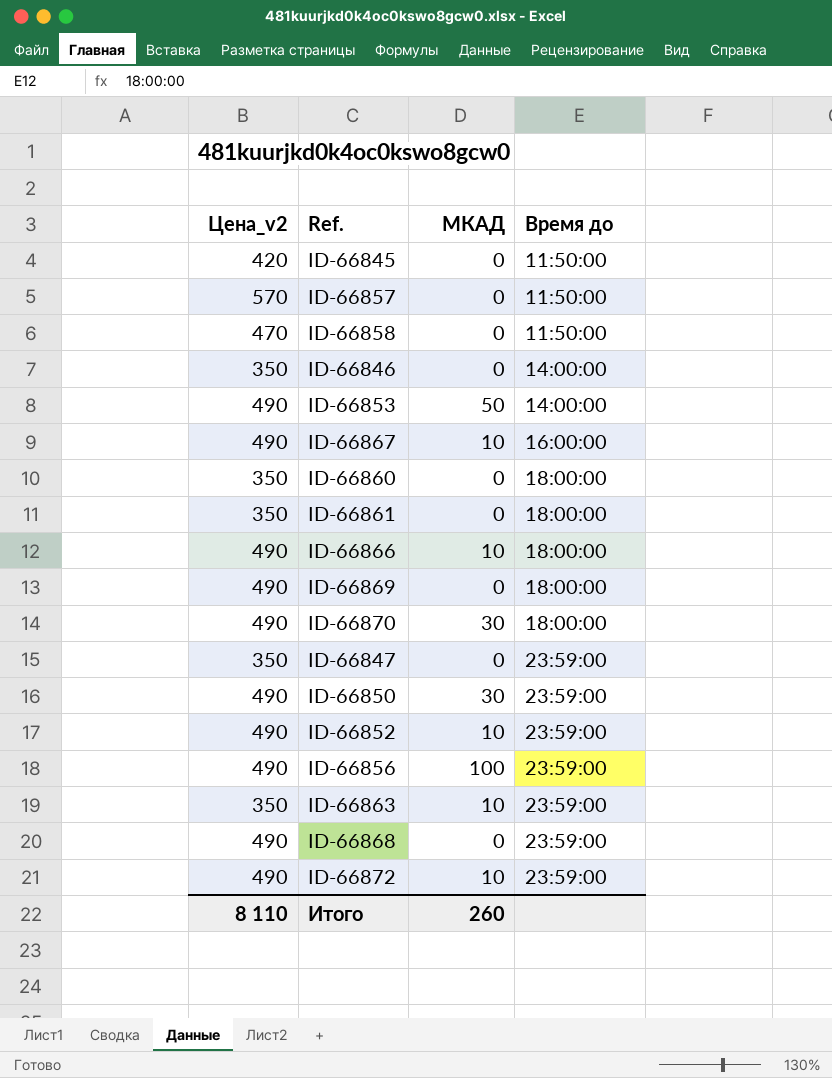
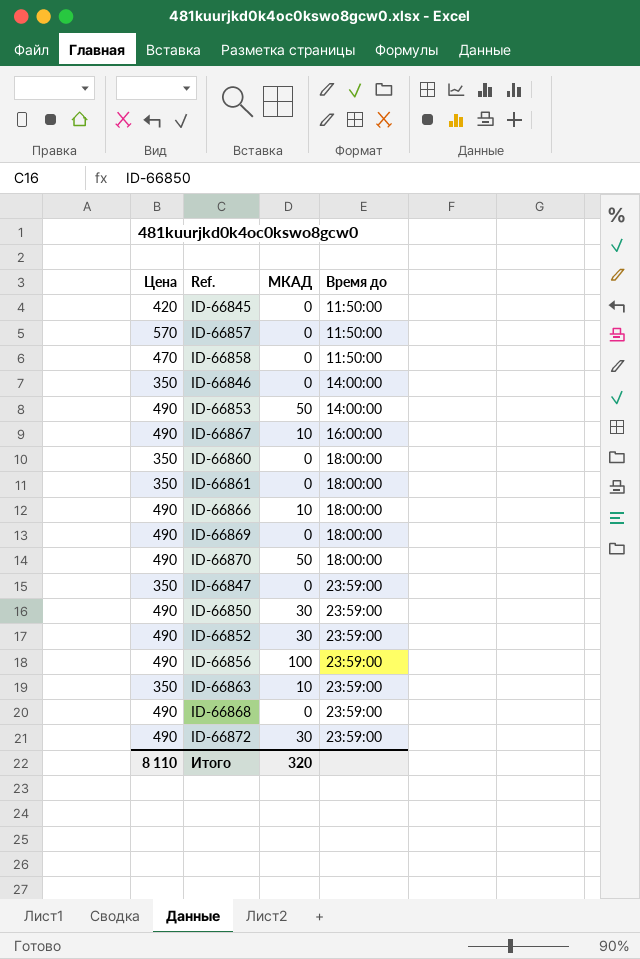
column name: Цена_v2 -> Цена
ID-66870 | МКАД: 30 -> 50
ID-66852 | МКАД: 10 -> 30
ID-66872 | МКАД: 10 -> 30
Итого | МКАД: 260 -> 320

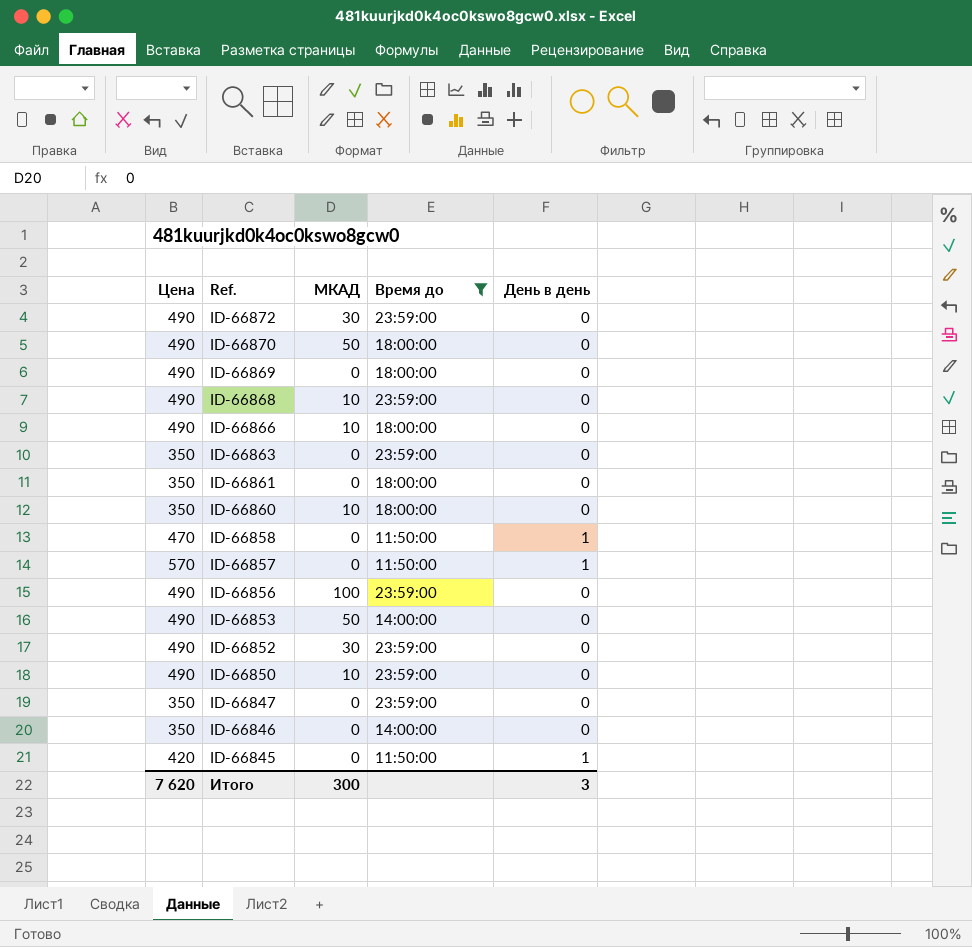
filter: none -> Время до != 16:00:00
row order: Время до ascending -> Ref. descending
column День в день | position: none -> 5
ID-66868 | МКАД: 0 -> 10
ID-66863 | МКАД: 10 -> 0
ID-66860 | МКАД: 0 -> 10
ID-66850 | МКАД: 30 -> 10
Итого | Цена: 8 110 -> 7 620
Итого | МКАД: 320 -> 300

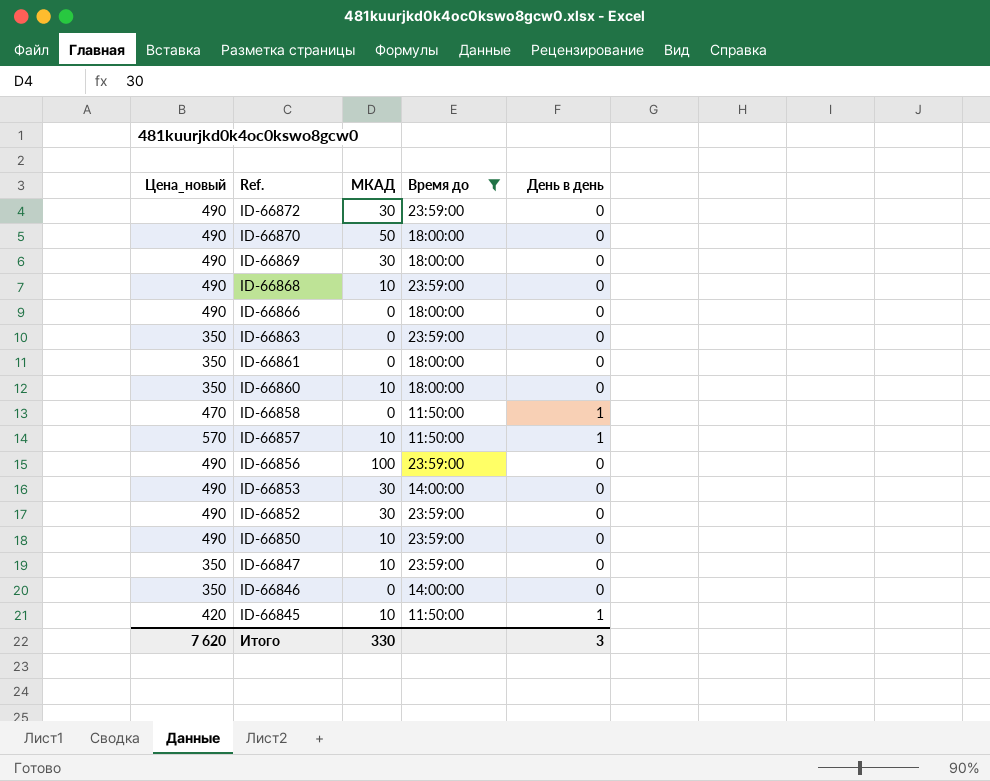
column name: Цена -> Цена_новый
ID-66869 | МКАД: 0 -> 30
ID-66866 | МКАД: 10 -> 0
ID-66857 | МКАД: 0 -> 10
ID-66853 | МКАД: 50 -> 30
ID-66847 | МКАД: 0 -> 10
ID-66845 | МКАД: 0 -> 10
Итого | МКАД: 300 -> 330

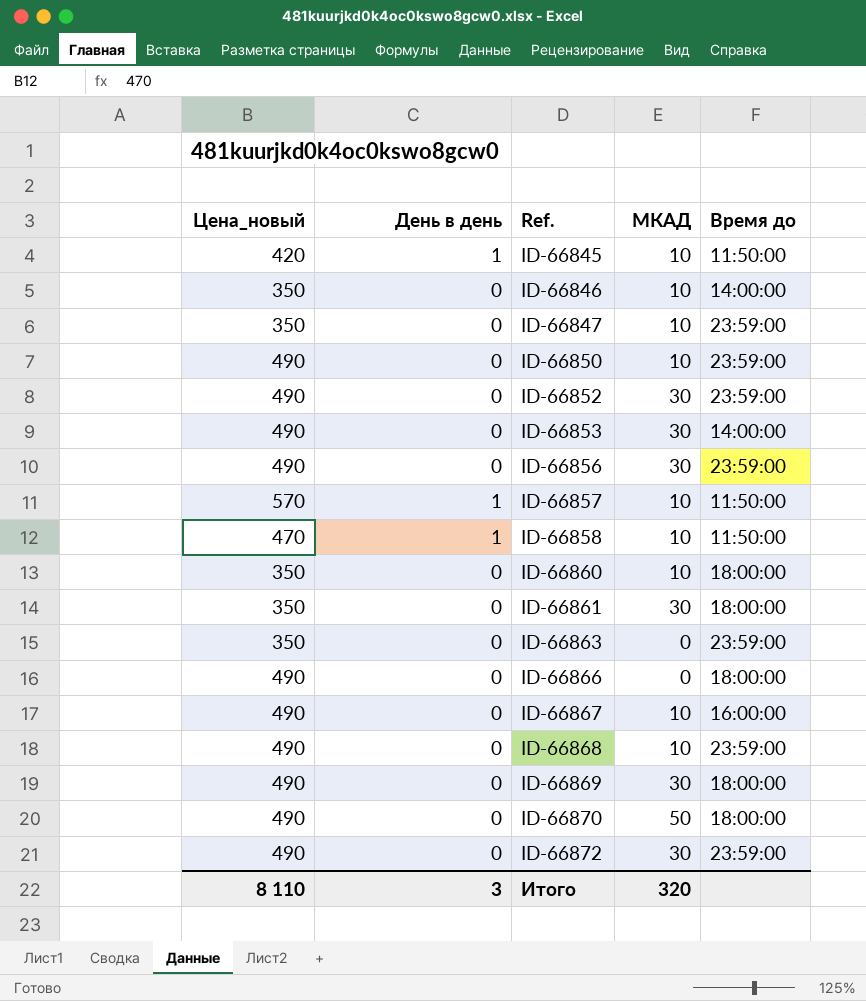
filter: Время до != 16:00:00 -> none
row order: Ref. descending -> Ref. ascending
column День в день | position: 5 -> 2
ID-66846 | МКАД: 0 -> 10
ID-66856 | МКАД: 100 -> 30
ID-66858 | МКАД: 0 -> 10
ID-66861 | МКАД: 0 -> 30
Итого | Цена_новый: 7 620 -> 8 110
Итого | МКАД: 330 -> 320

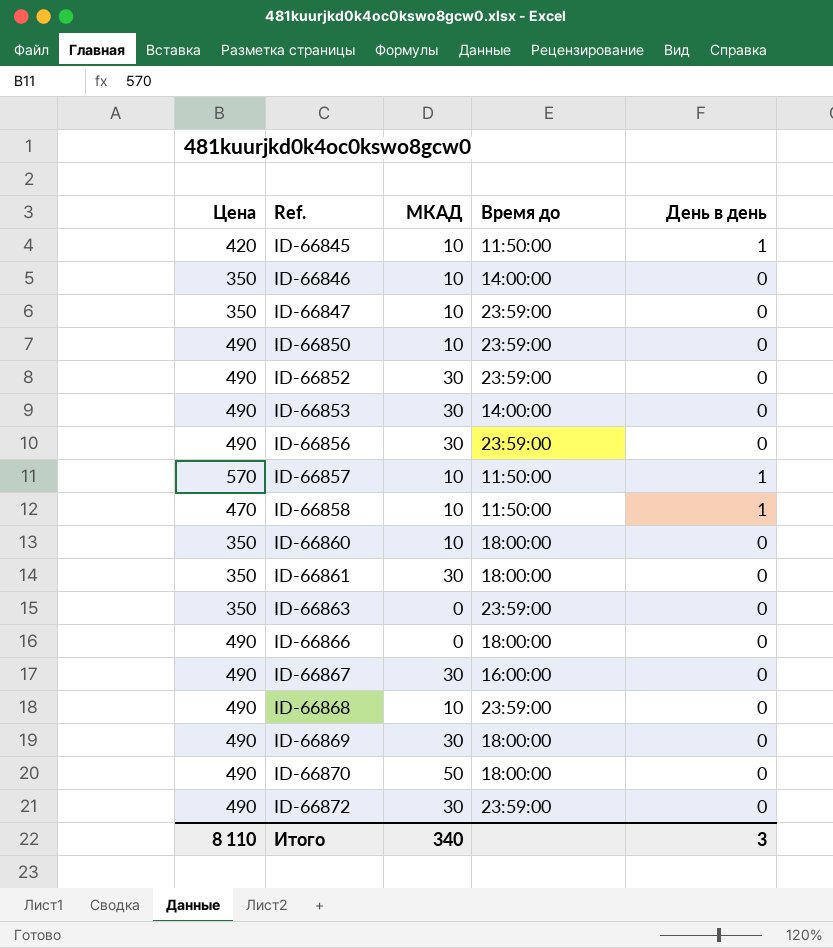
column name: Цена_новый -> Цена
column День в день | position: 2 -> 5
ID-66867 | МКАД: 10 -> 30
Итого | МКАД: 320 -> 340

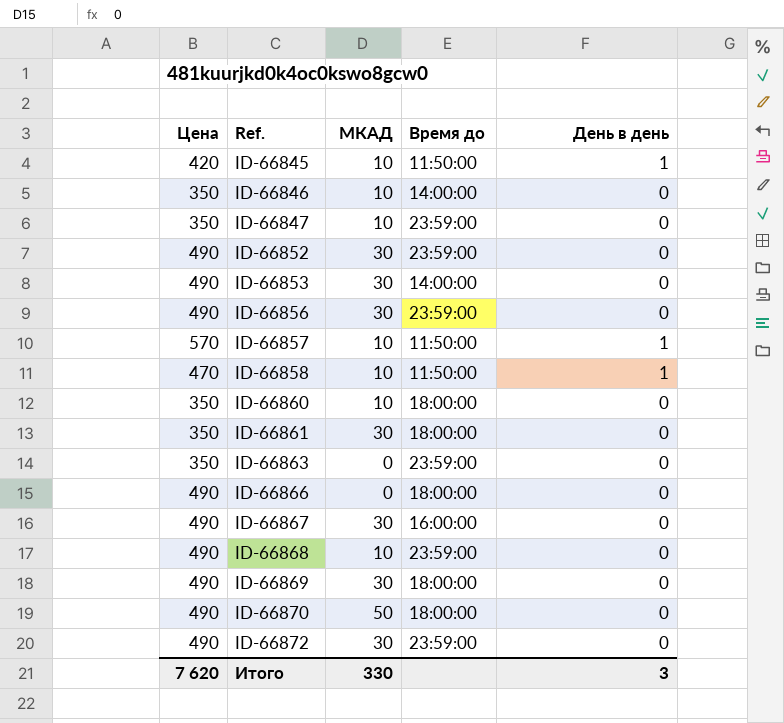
row ID-66850: 490 | 10 | 23:59:00 | 0 -> none
Итого | Цена: 8 110 -> 7 620
Итого | МКАД: 340 -> 330

